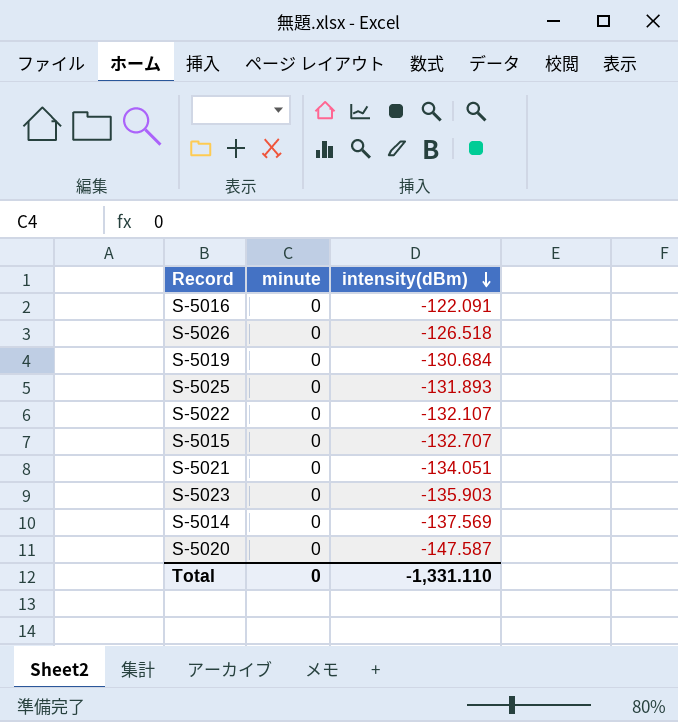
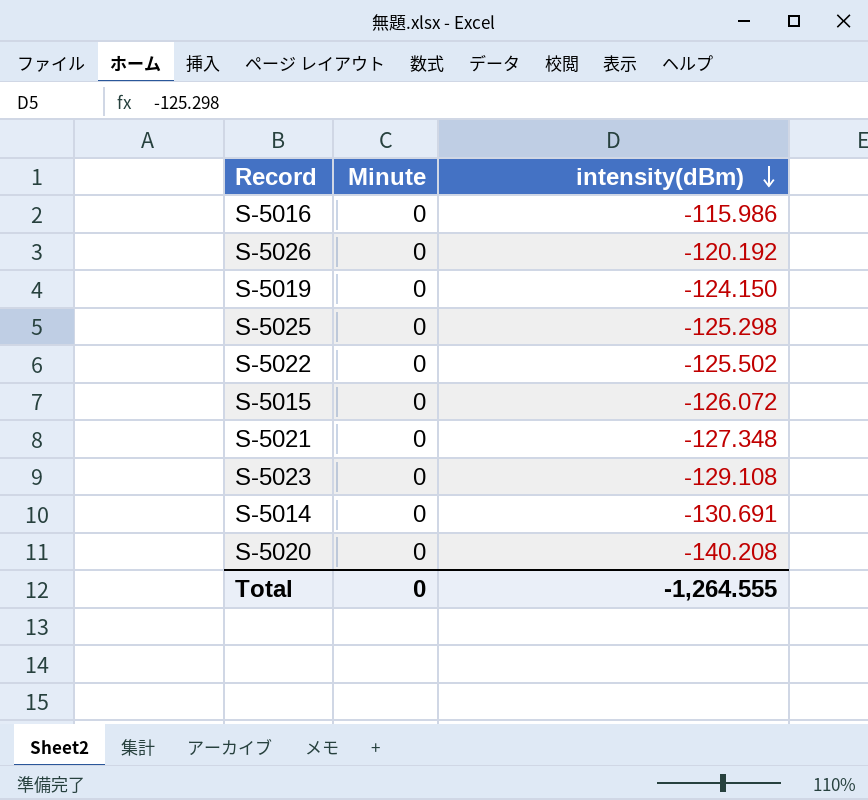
column name: minute -> Minute
S-5016 | intensity(dBm): -122.091 -> -115.986
S-5026 | intensity(dBm): -126.518 -> -120.192
S-5019 | intensity(dBm): -130.684 -> -124.150
S-5025 | intensity(dBm): -131.893 -> -125.298
S-5022 | intensity(dBm): -132.107 -> -125.502
S-5015 | intensity(dBm): -132.707 -> -126.072
S-5021 | intensity(dBm): -134.051 -> -127.348
S-5023 | intensity(dBm): -135.903 -> -129.108
S-5014 | intensity(dBm): -137.569 -> -130.691
S-5020 | intensity(dBm): -147.587 -> -140.208
Total | intensity(dBm): -1,331.110 -> -1,264.555

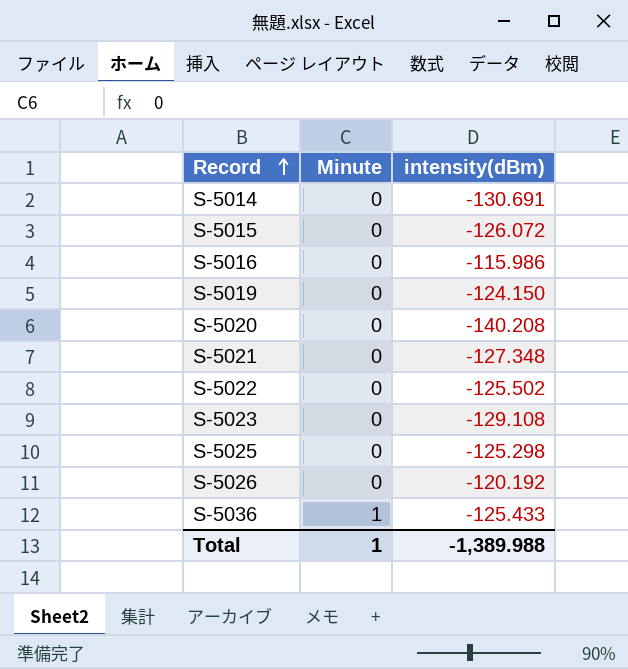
row order: intensity(dBm) descending -> Record ascending
row S-5036: none -> 1 | -125.433
Total | Minute: 0 -> 1
Total | intensity(dBm): -1,264.555 -> -1,389.988

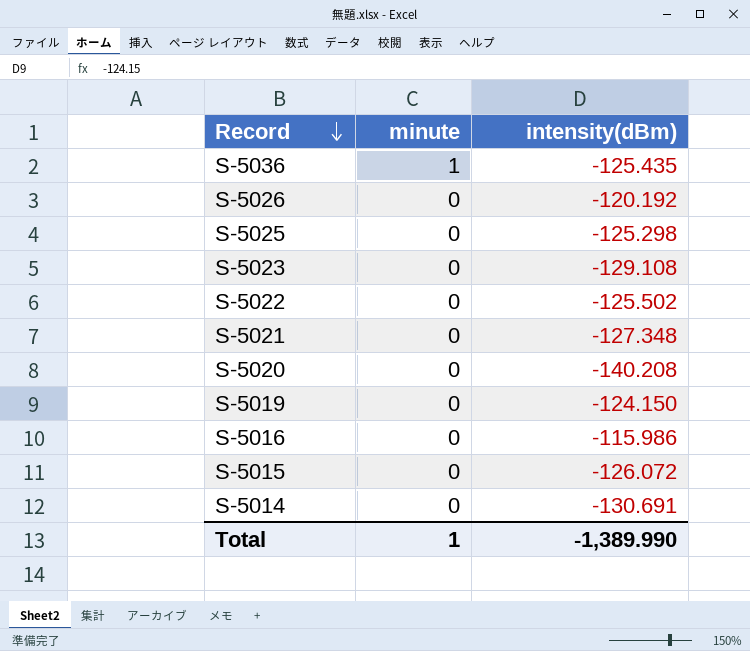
row order: Record ascending -> Record descending
column name: Minute -> minute
S-5036 | intensity(dBm): -125.433 -> -125.435
Total | intensity(dBm): -1,389.988 -> -1,389.990

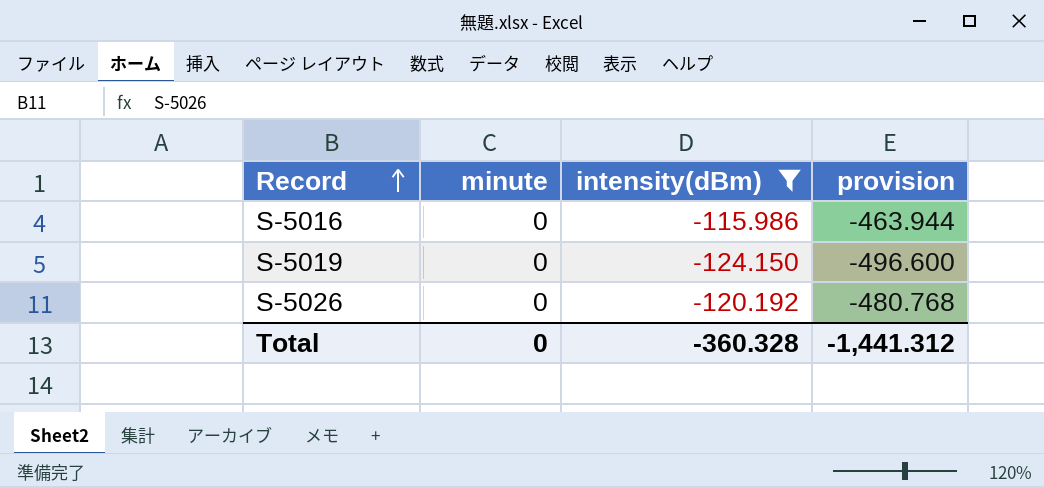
filter: none -> intensity(dBm) >= -124.150
row order: Record descending -> Record ascending
column provision | formula: none -> [intensity(dBm)] * 4
Total | minute: 1 -> 0
Total | intensity(dBm): -1,389.990 -> -360.328

